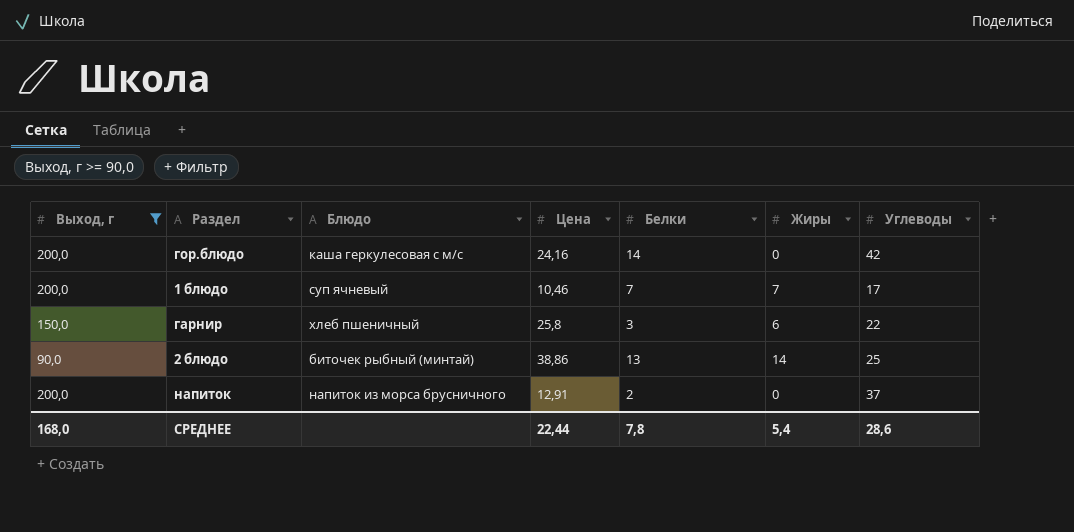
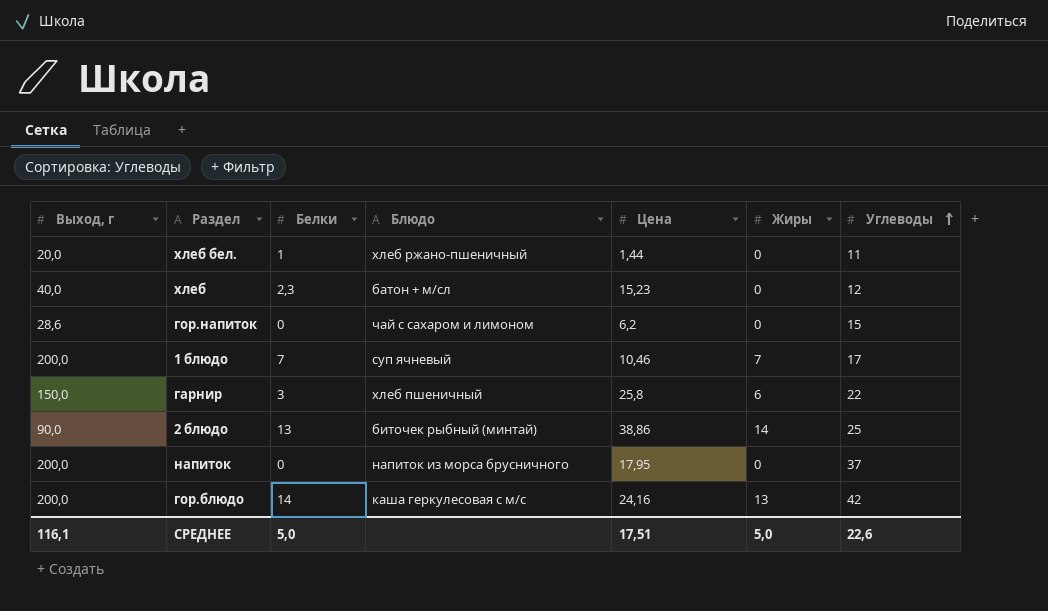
filter: Выход, г >= 90,0 -> none
row order: none -> Углеводы ascending
column Белки | position: 5 -> 3
напиток | Белки: 2 -> 0
напиток | Цена: 12,91 -> 17,95
гор.блюдо | Жиры: 0 -> 13
СРЕДНЕЕ | Выход, г: 168,0 -> 116,1
СРЕДНЕЕ | Белки: 7,8 -> 5,0
СРЕДНЕЕ | Цена: 22,44 -> 17,51
СРЕДНЕЕ | Жиры: 5,4 -> 5,0
СРЕДНЕЕ | Углеводы: 28,6 -> 22,6

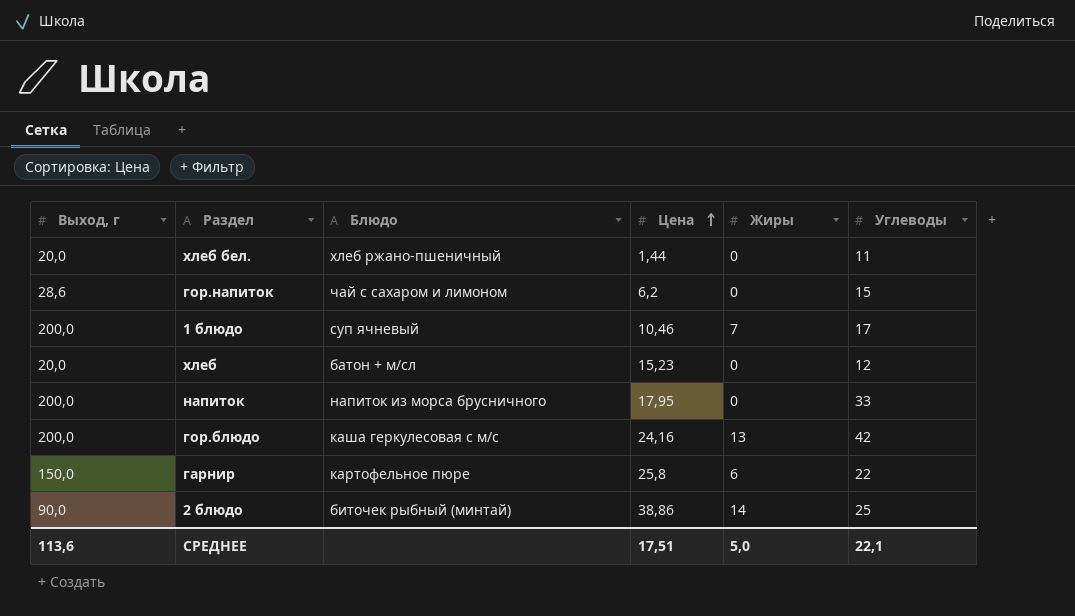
row order: Углеводы ascending -> Цена ascending
column Белки | position: 3 -> none
хлеб | Выход, г: 40,0 -> 20,0
напиток | Углеводы: 37 -> 33
гарнир | Блюдо: хлеб пшеничный -> картофельное пюре
СРЕДНЕЕ | Выход, г: 116,1 -> 113,6
СРЕДНЕЕ | Углеводы: 22,6 -> 22,1

